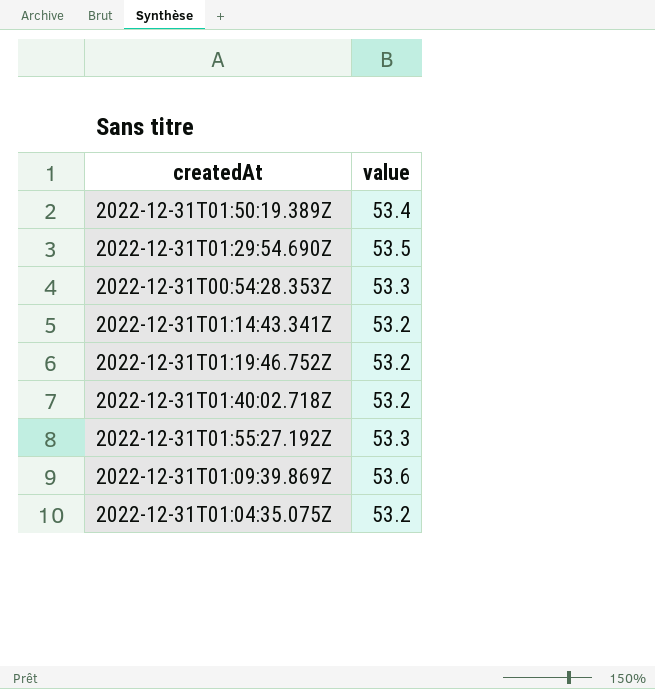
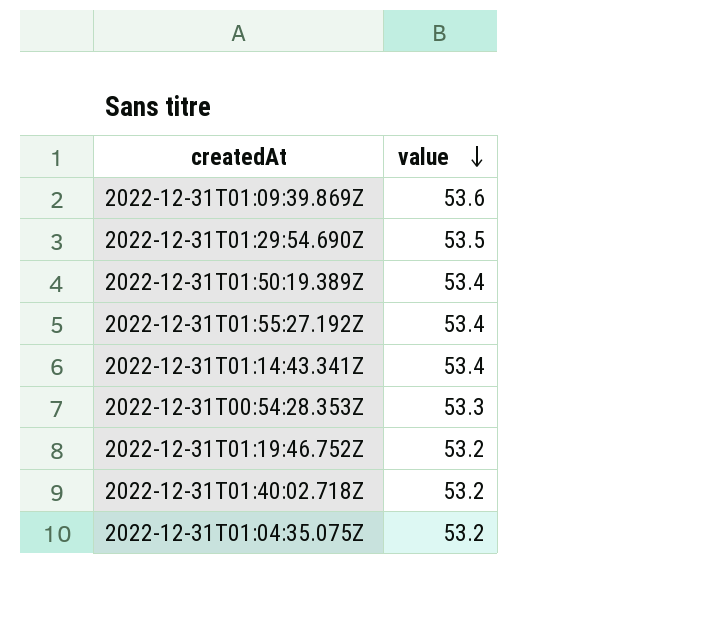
row order: none -> value descending
2022-12-31T01:55:27.192Z | value: 53.3 -> 53.4
2022-12-31T01:14:43.341Z | value: 53.2 -> 53.4

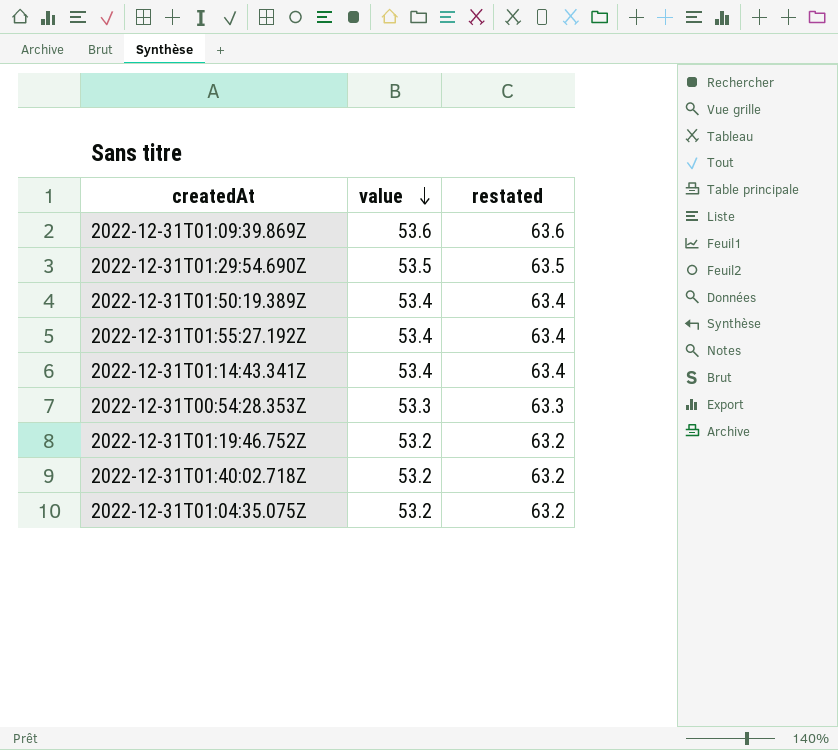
column restated | formula: none -> [value] + 10

